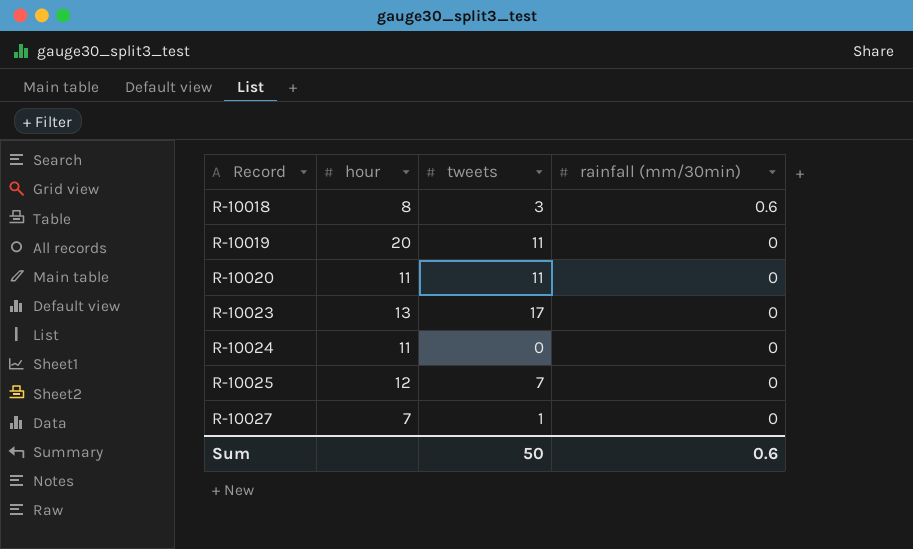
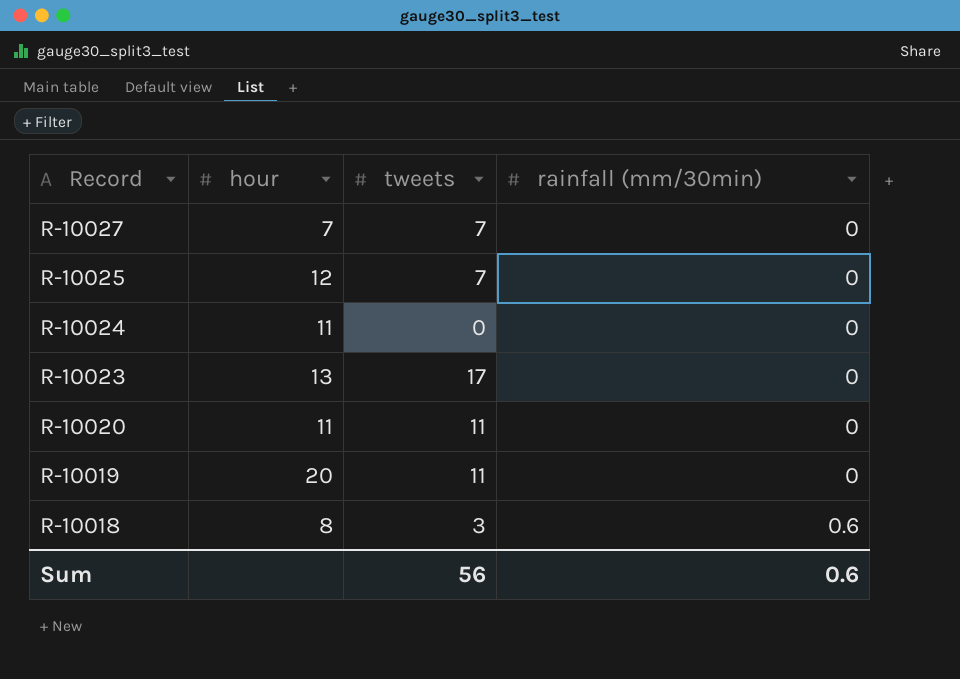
row order: Record ascending -> Record descending
R-10027 | tweets: 1 -> 7
Sum | tweets: 50 -> 56

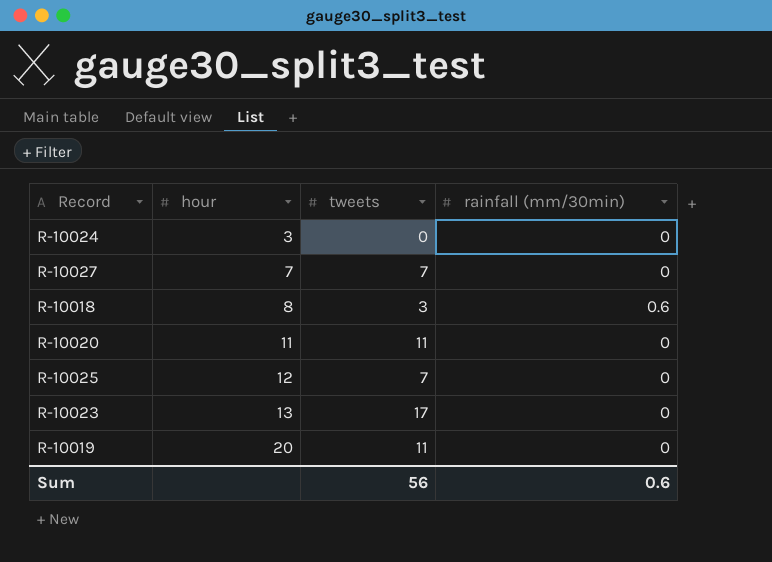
row order: Record descending -> hour ascending
R-10024 | hour: 11 -> 3

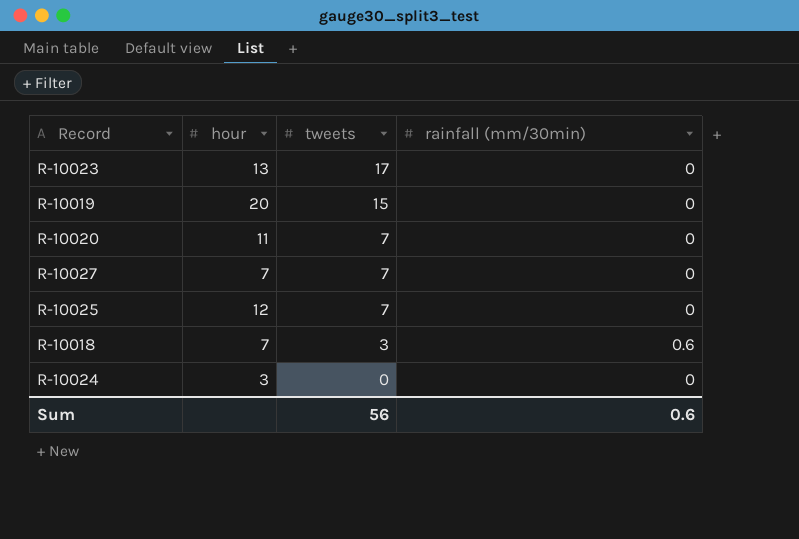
row order: hour ascending -> tweets descending
R-10019 | tweets: 11 -> 15
R-10020 | tweets: 11 -> 7
R-10018 | hour: 8 -> 7

